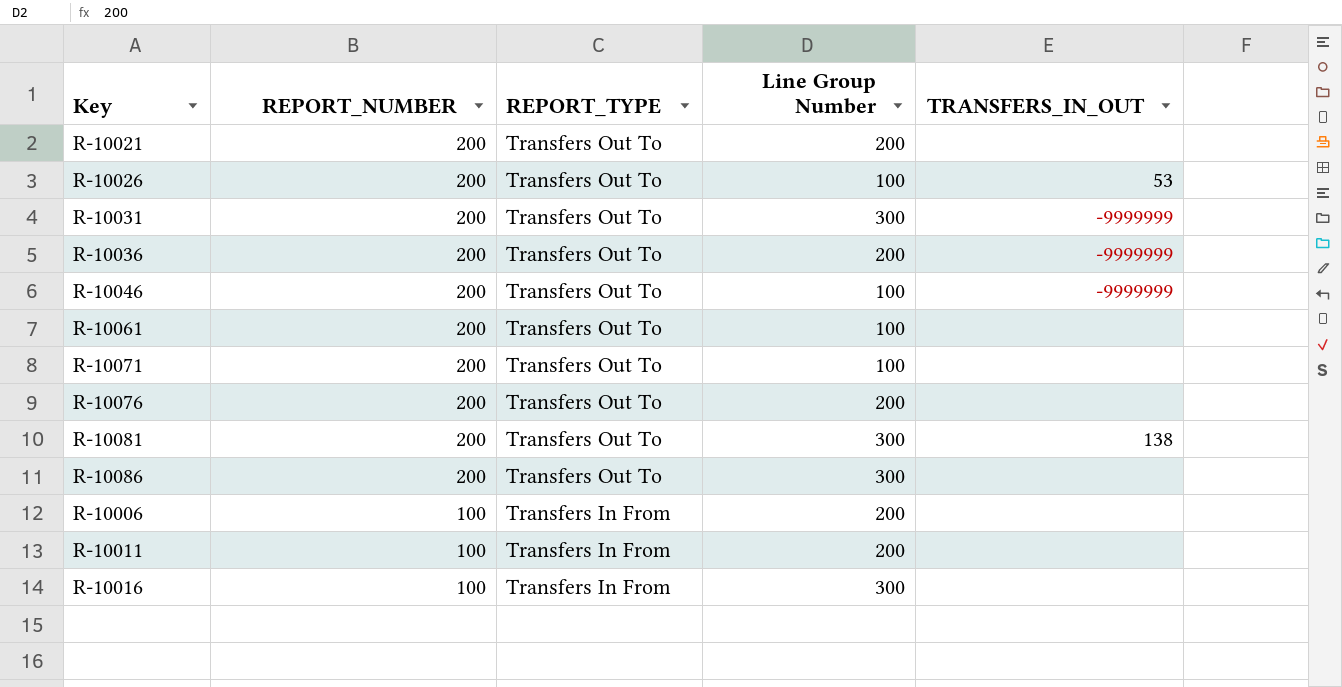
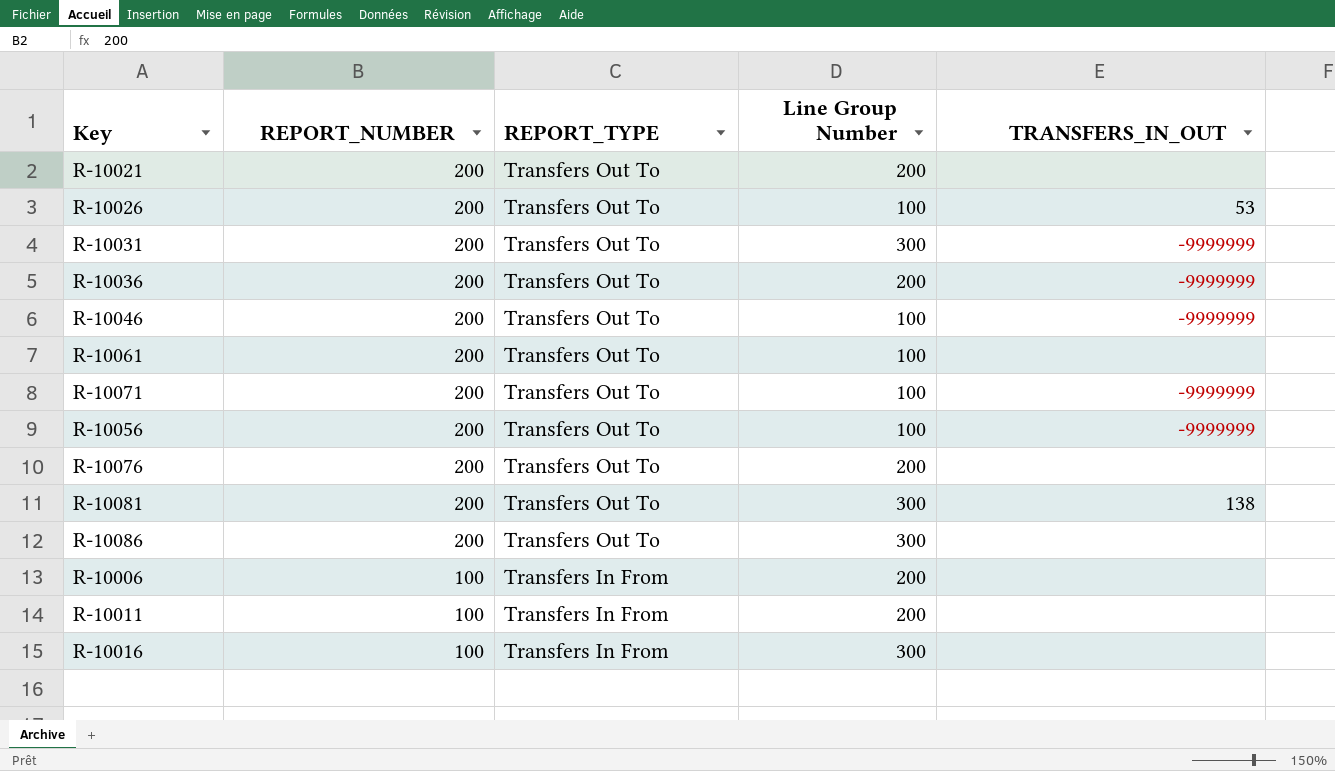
R-10071 | TRANSFERS_IN_OUT: none -> -9999999
row R-10056: none -> 200 | Transfers Out To | 100 | -9999999

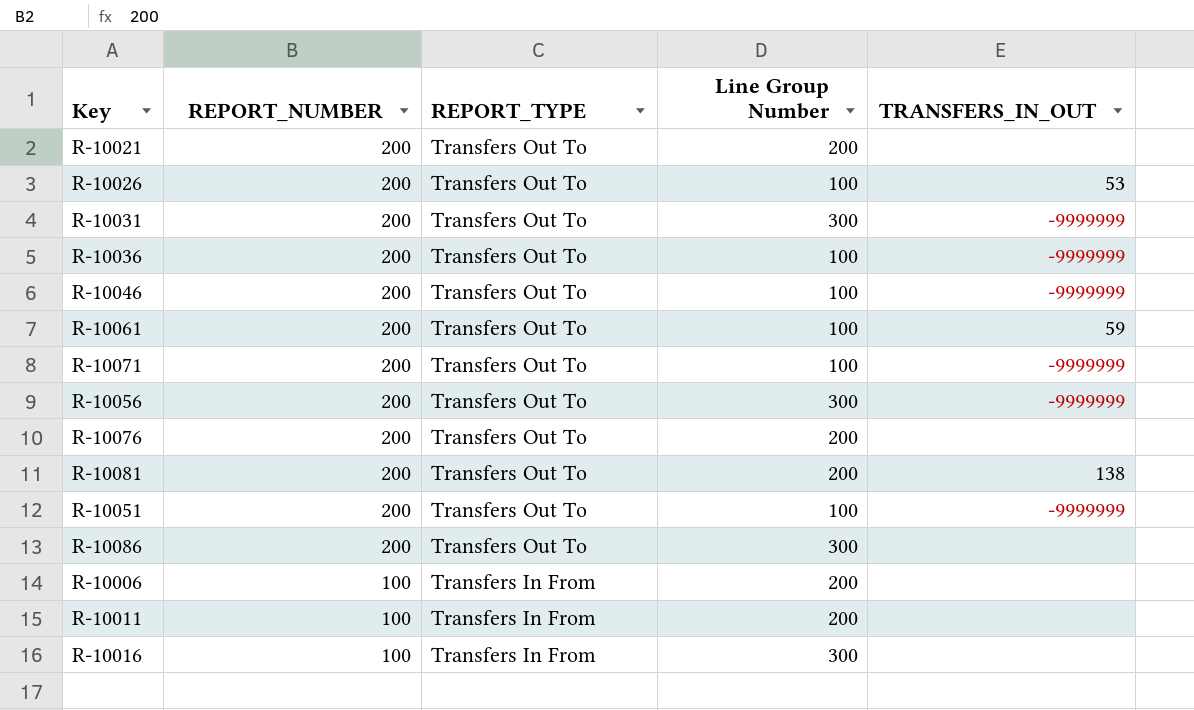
R-10036 | Line Group Number: 200 -> 100
R-10061 | TRANSFERS_IN_OUT: none -> 59
R-10056 | Line Group Number: 100 -> 300
R-10081 | Line Group Number: 300 -> 200
row R-10051: none -> 200 | Transfers Out To | 100 | -9999999

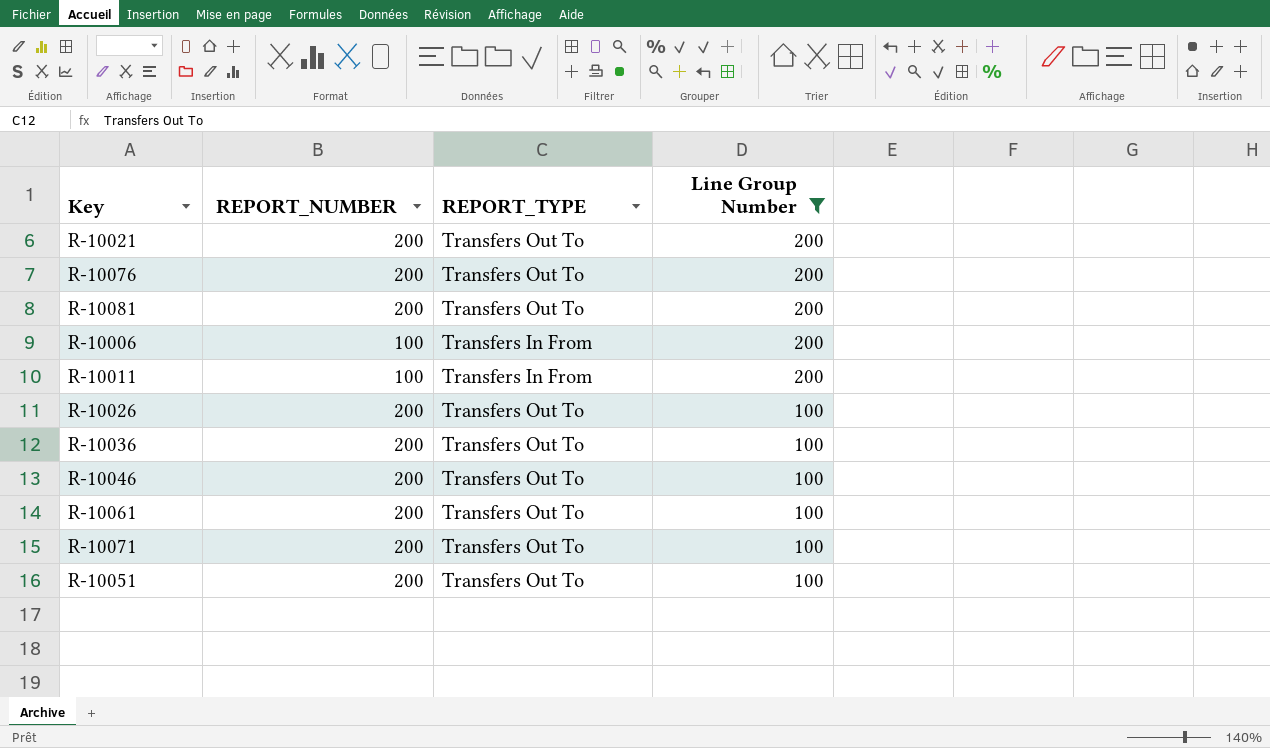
filter: none -> Line Group Number != 300
row order: REPORT_NUMBER descending -> Line Group Number descending
column TRANSFERS_IN_OUT | position: 5 -> none

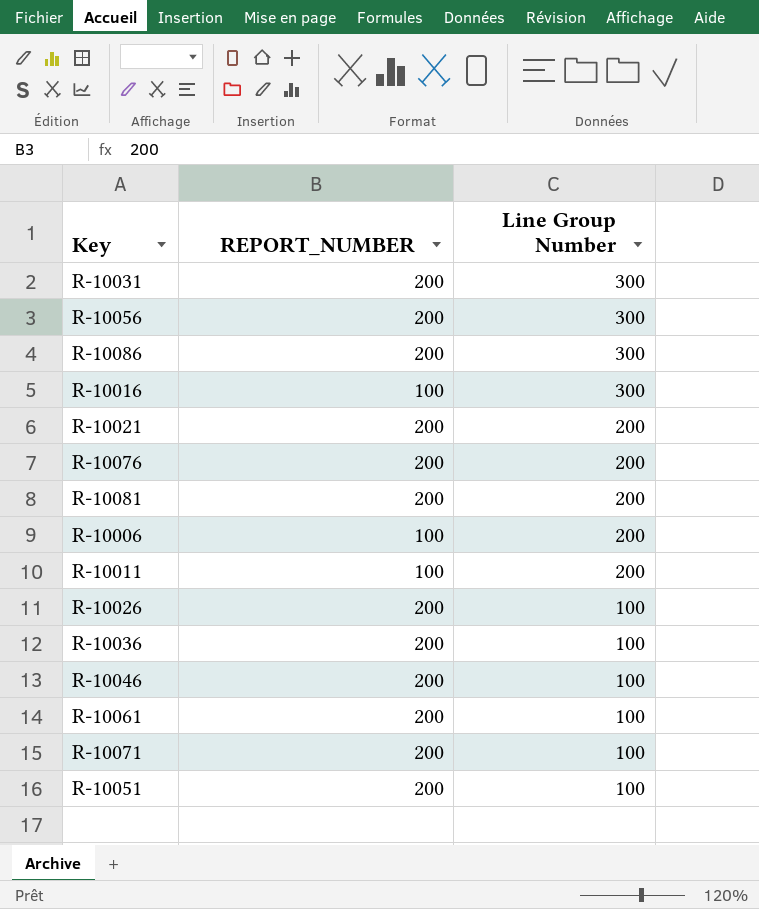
filter: Line Group Number != 300 -> none
column REPORT_TYPE | position: 3 -> none

